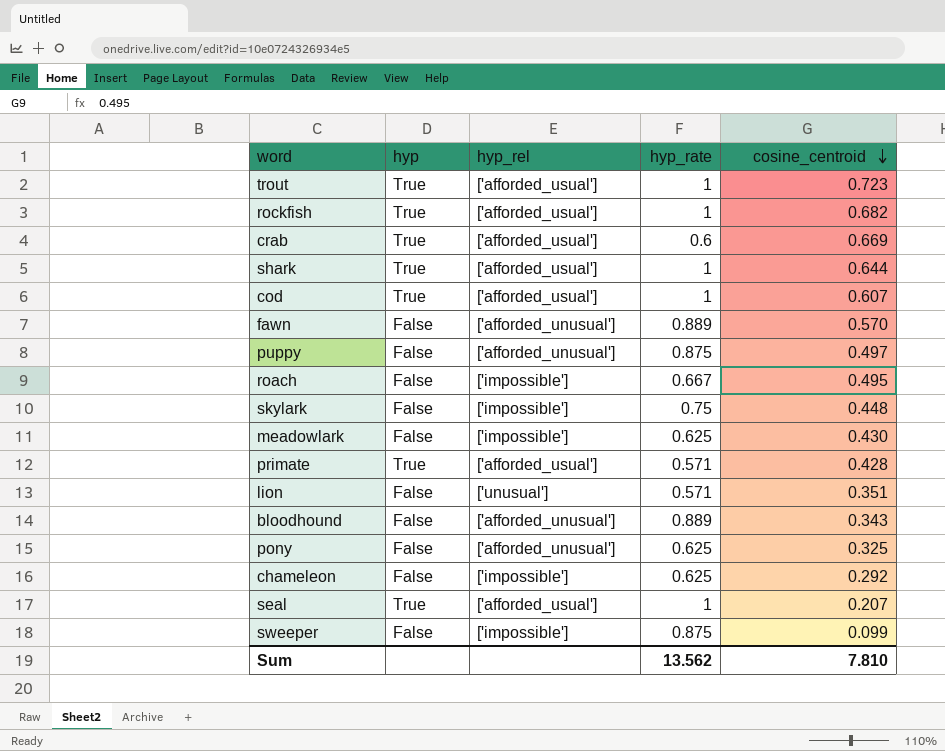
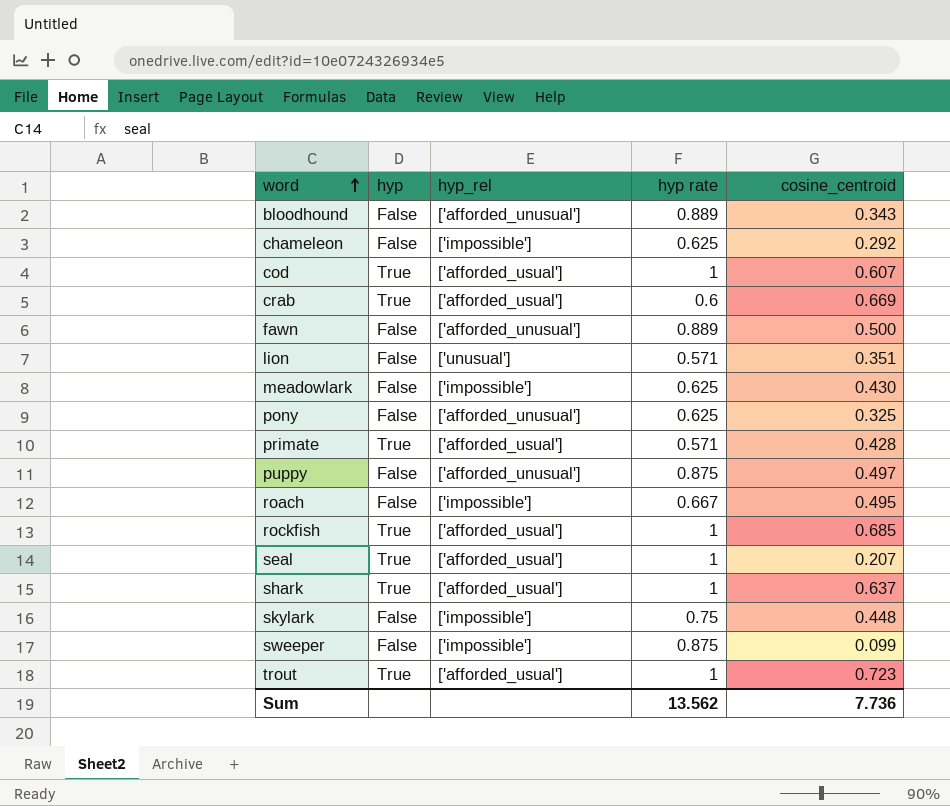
row order: cosine_centroid descending -> word ascending
column name: hyp_rate -> hyp rate
fawn | cosine_centroid: 0.570 -> 0.500
rockfish | cosine_centroid: 0.682 -> 0.685
shark | cosine_centroid: 0.644 -> 0.637
Sum | cosine_centroid: 7.810 -> 7.736

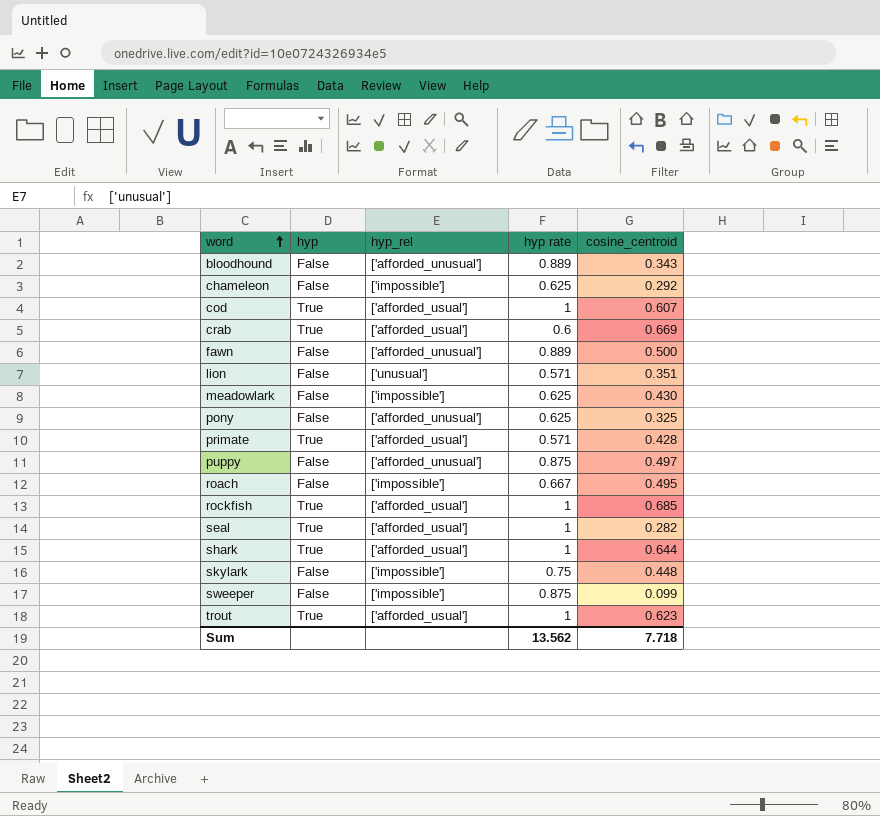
seal | cosine_centroid: 0.207 -> 0.282
shark | cosine_centroid: 0.637 -> 0.644
trout | cosine_centroid: 0.723 -> 0.623
Sum | cosine_centroid: 7.736 -> 7.718

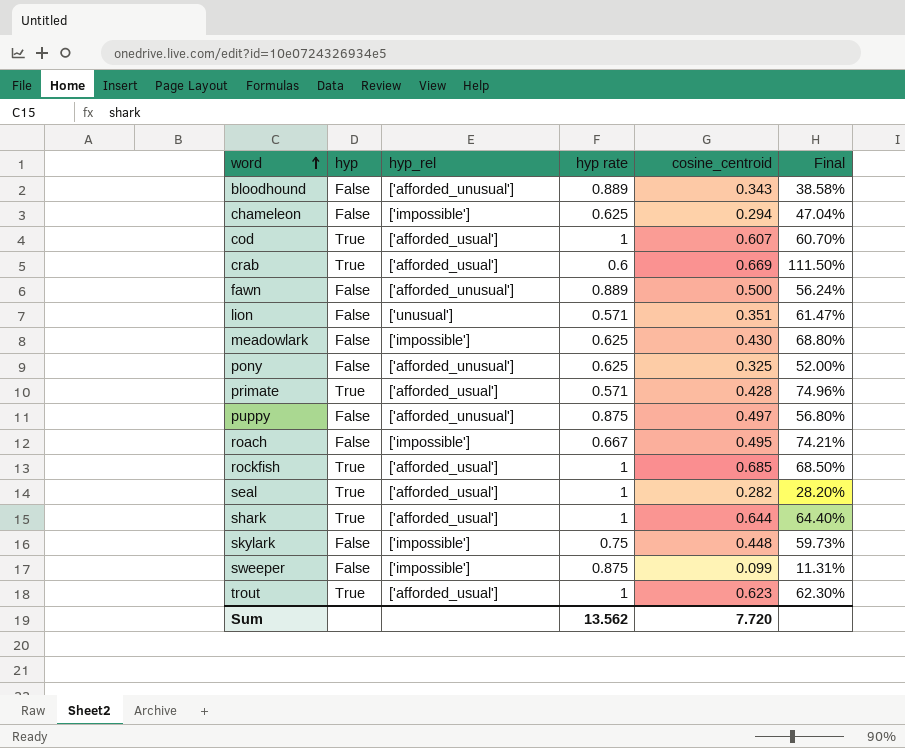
column Final | formula: none -> [cosine_centroid] / [hyp rate]
chameleon | cosine_centroid: 0.292 -> 0.294
Sum | cosine_centroid: 7.718 -> 7.720

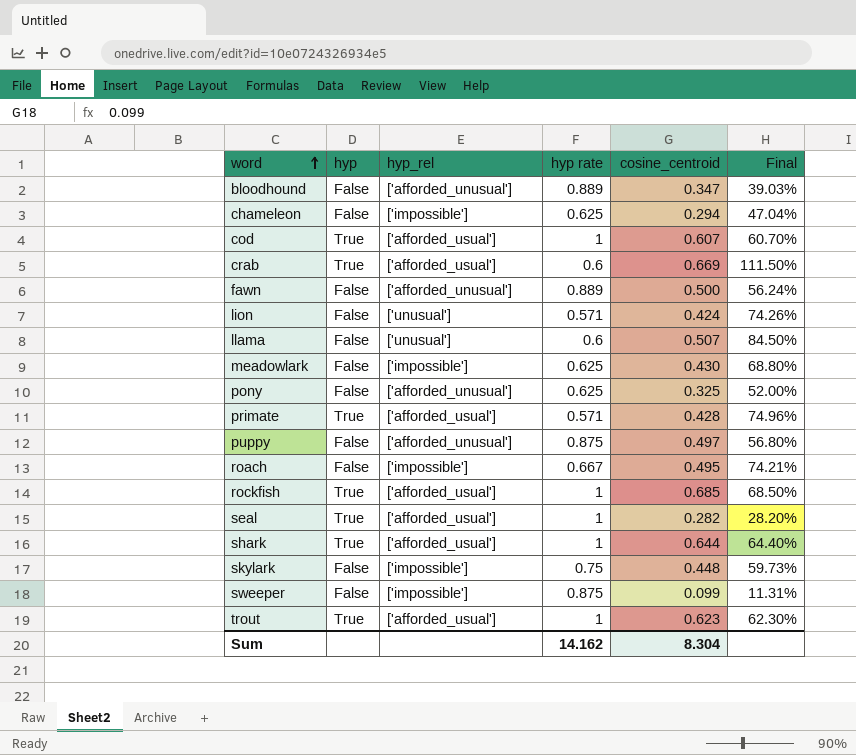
bloodhound | cosine_centroid: 0.343 -> 0.347
bloodhound | Final: 38.58% -> 39.03%
lion | cosine_centroid: 0.351 -> 0.424
lion | Final: 61.47% -> 74.26%
row llama: none -> False | ['unusual'] | 0.6 | 0.507 | 84.50%
Sum | hyp rate: 13.562 -> 14.162
Sum | cosine_centroid: 7.720 -> 8.304

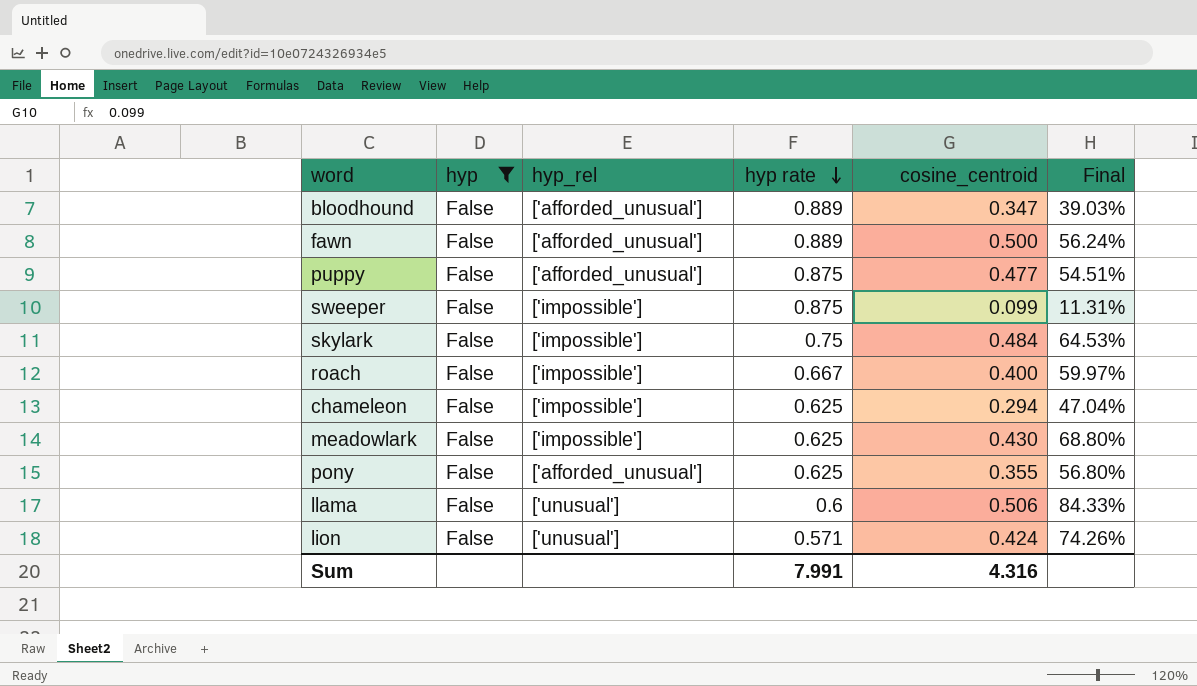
filter: none -> hyp = False
row order: word ascending -> hyp rate descending
puppy | cosine_centroid: 0.497 -> 0.477
puppy | Final: 56.80% -> 54.51%
skylark | cosine_centroid: 0.448 -> 0.484
skylark | Final: 59.73% -> 64.53%
roach | cosine_centroid: 0.495 -> 0.400
roach | Final: 74.21% -> 59.97%
pony | cosine_centroid: 0.325 -> 0.355
pony | Final: 52.00% -> 56.80%
llama | cosine_centroid: 0.507 -> 0.506
llama | Final: 84.50% -> 84.33%
Sum | hyp rate: 14.162 -> 7.991
Sum | cosine_centroid: 8.304 -> 4.316

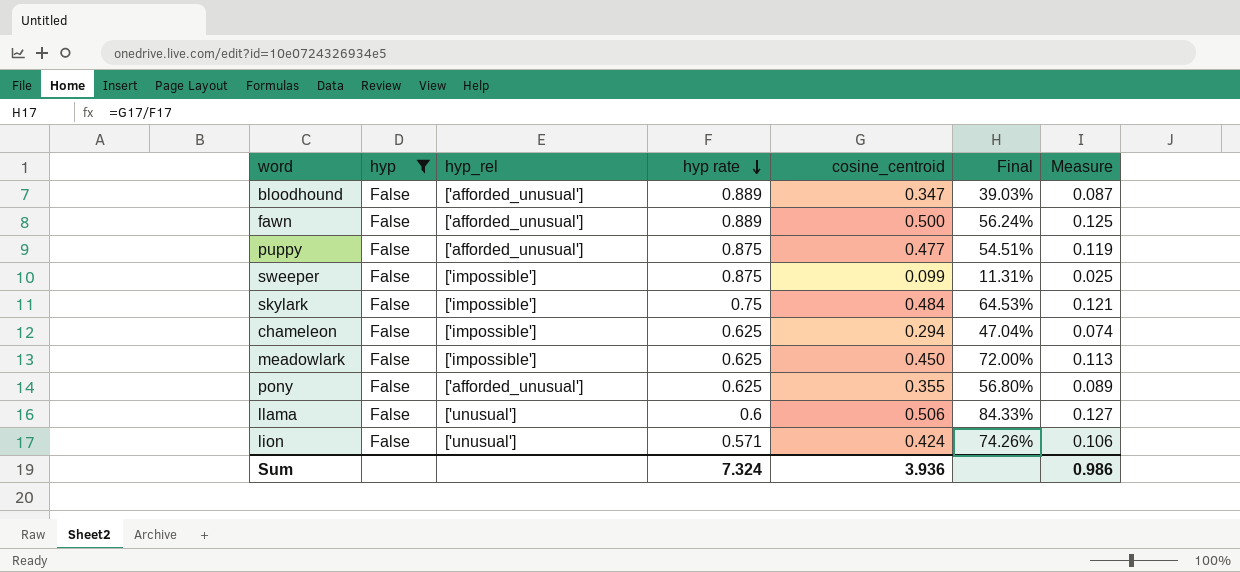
column Measure | formula: none -> [cosine_centroid] * 0.25
row roach: False | ['impossible'] | 0.667 | 0.400 | 59.97% -> none
meadowlark | cosine_centroid: 0.430 -> 0.450
meadowlark | Final: 68.80% -> 72.00%
Sum | hyp rate: 7.991 -> 7.324
Sum | cosine_centroid: 4.316 -> 3.936

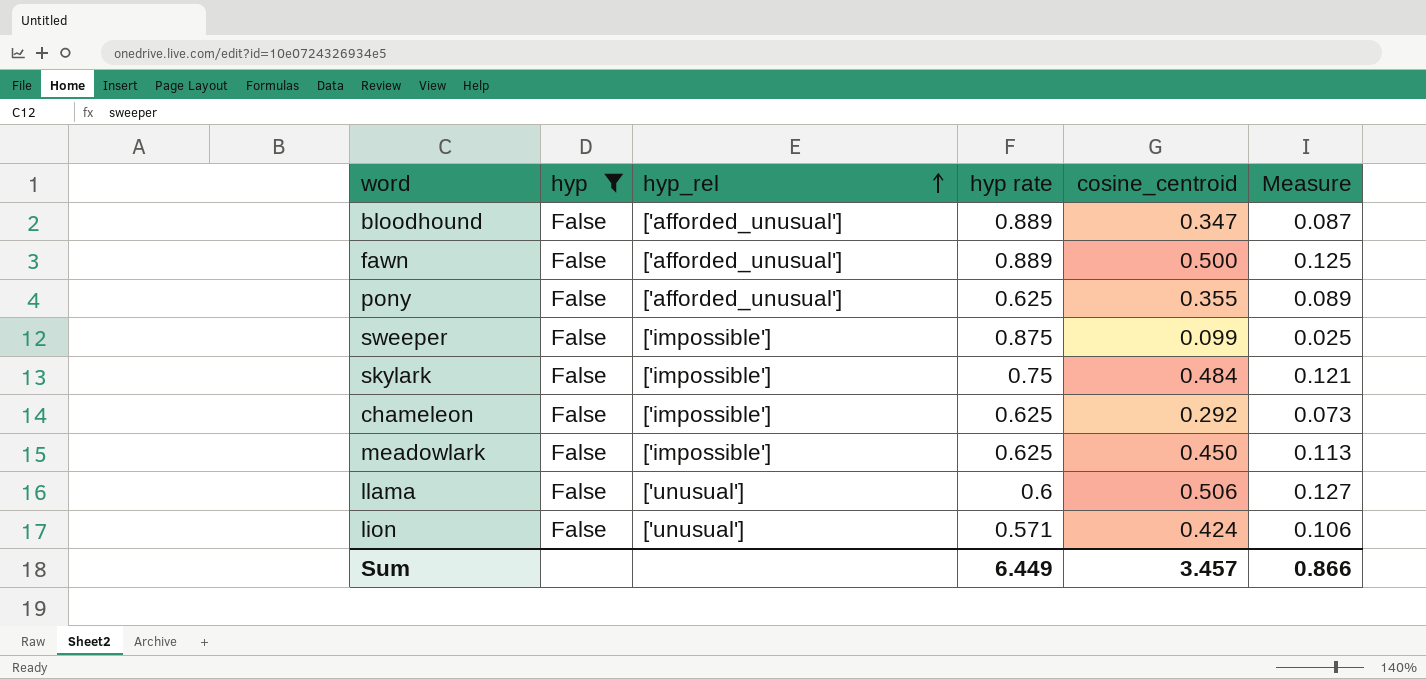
row order: hyp rate descending -> hyp_rel ascending
column Final | formula: [cosine_centroid] / [hyp rate] -> none
row puppy: False | ['afforded_unusual'] | 0.875 | 0.477 | 54.51% | 0.119 -> none
chameleon | cosine_centroid: 0.294 -> 0.292
chameleon | Measure: 0.074 -> 0.073
Sum | hyp rate: 7.324 -> 6.449
Sum | cosine_centroid: 3.936 -> 3.457
Sum | Measure: 0.986 -> 0.866

